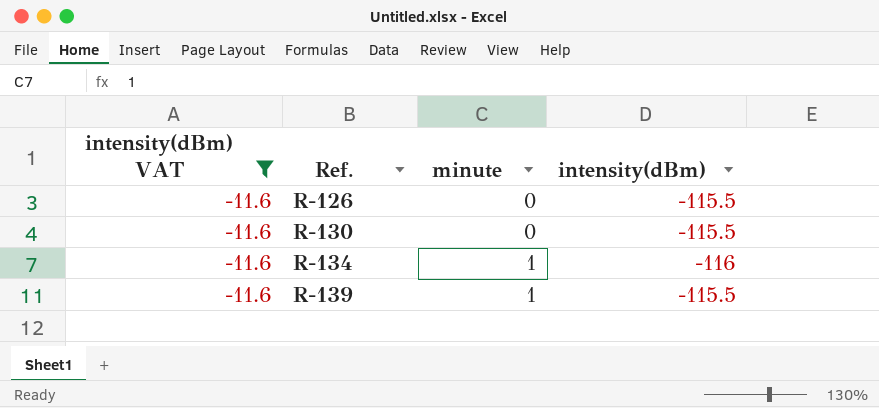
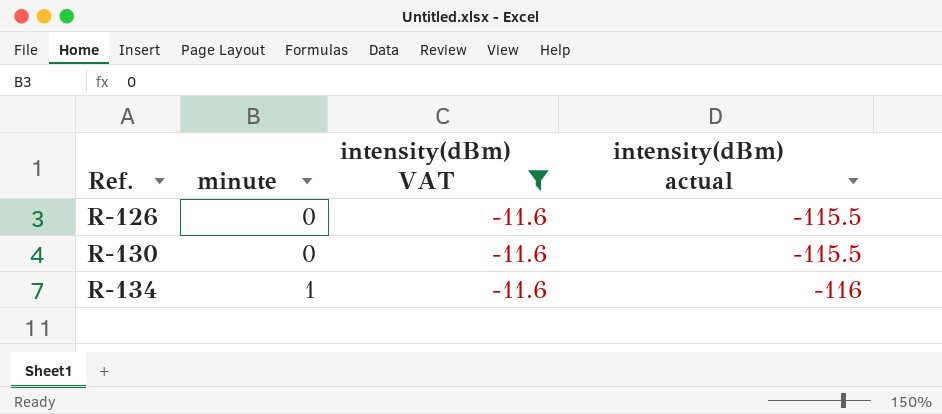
column intensity(dBm) VAT | position: 1 -> 3
column name: intensity(dBm) -> intensity(dBm) actual
row R-139: -11.6 | 1 | -115.5 -> none

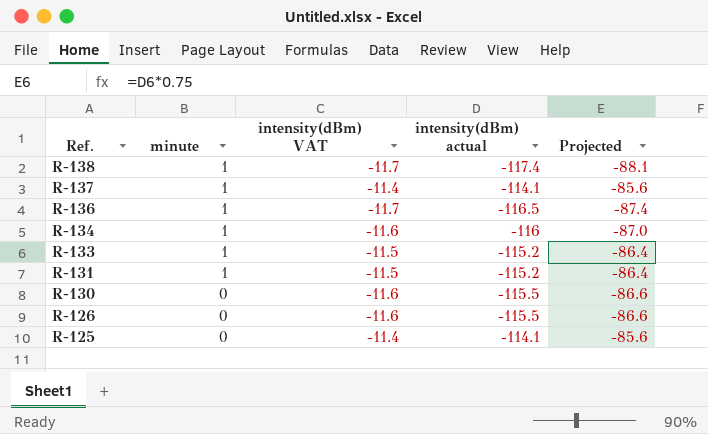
filter: intensity(dBm) VAT = -11.6 -> none
row order: Ref. ascending -> Ref. descending
column Projected | formula: none -> [intensity(dBm) actual] * 0.75

